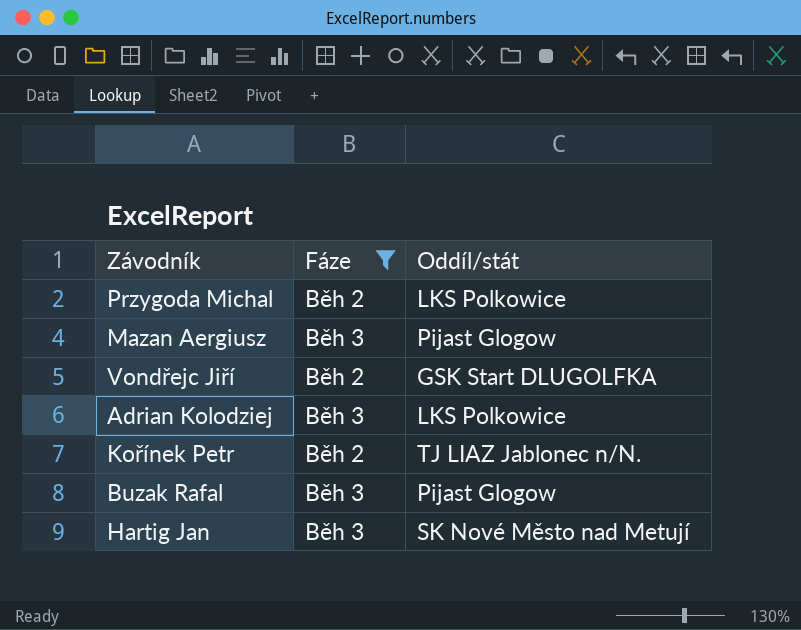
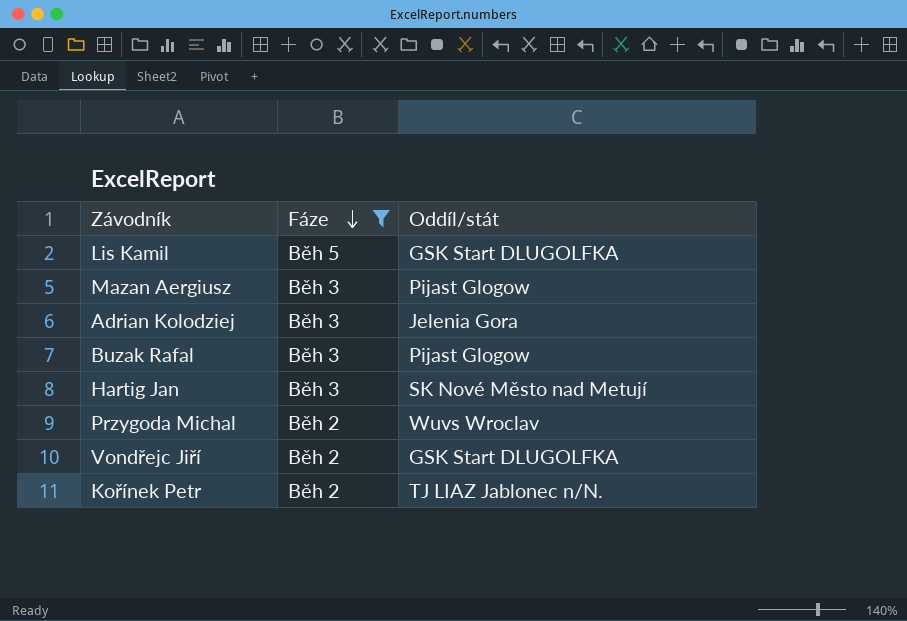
row order: none -> Fáze descending
row Lis Kamil: none -> Běh 5 | GSK Start DLUGOLFKA
Adrian Kolodziej | Oddíl/stát: LKS Polkowice -> Jelenia Gora
Przygoda Michal | Oddíl/stát: LKS Polkowice -> Wuvs Wroclav

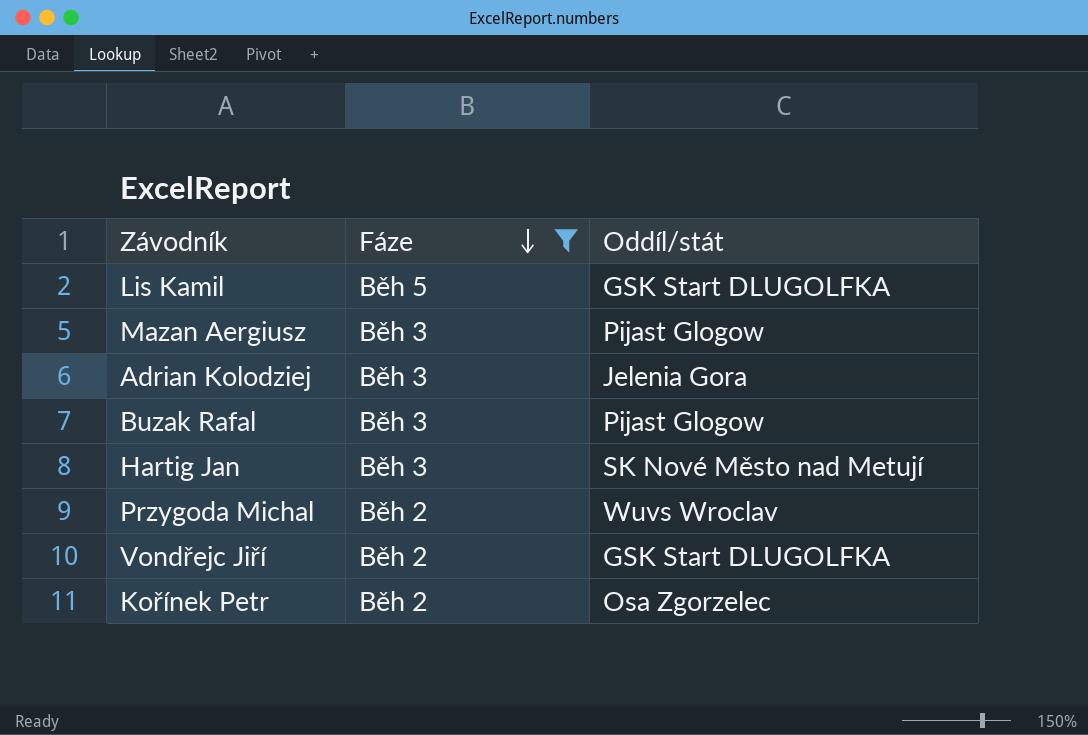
Kořínek Petr | Oddíl/stát: TJ LIAZ Jablonec n/N. -> Osa Zgorzelec

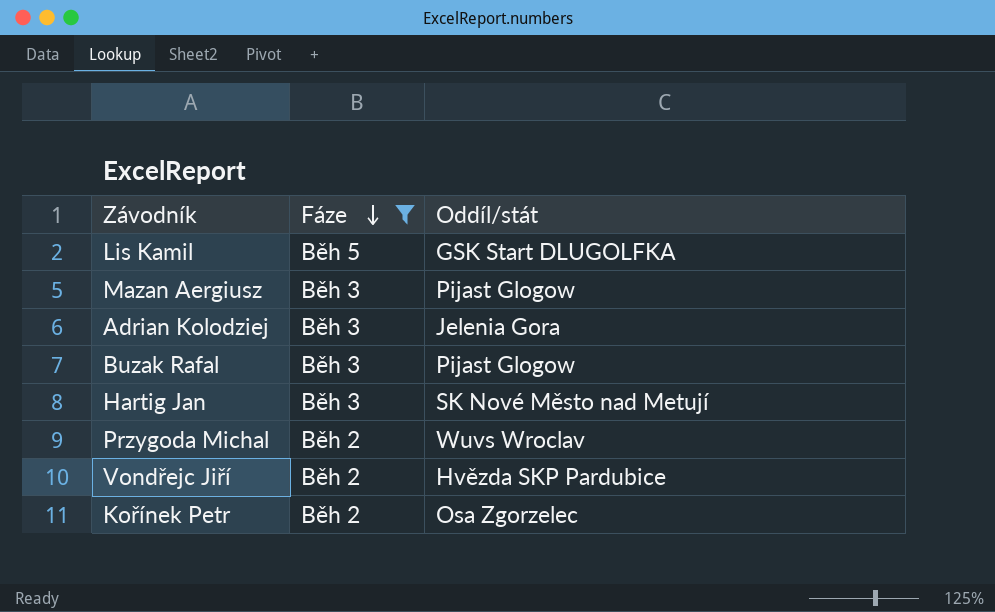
Vondřejc Jiří | Oddíl/stát: GSK Start DLUGOLFKA -> Hvězda SKP Pardubice

